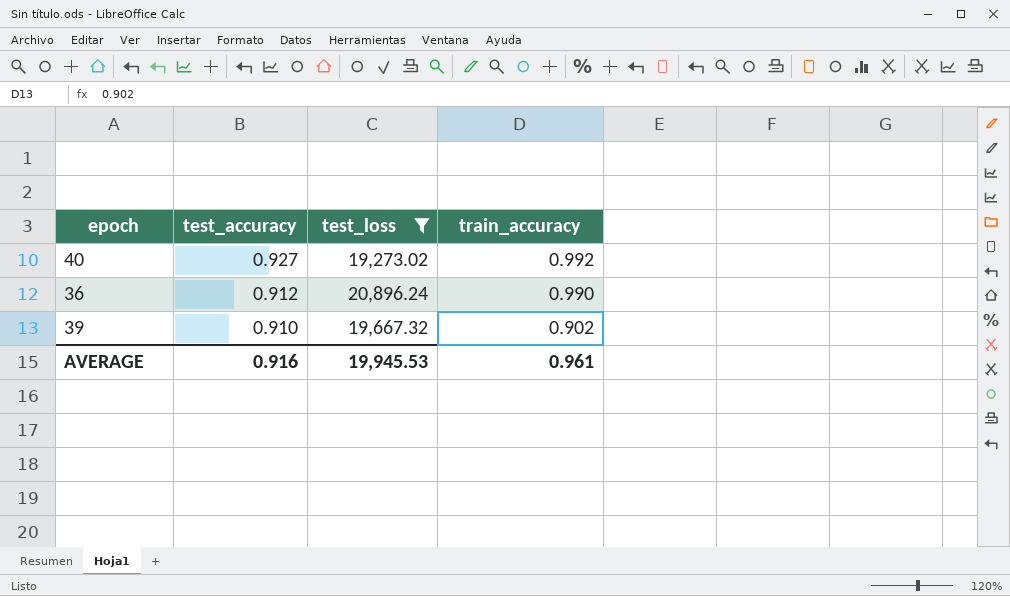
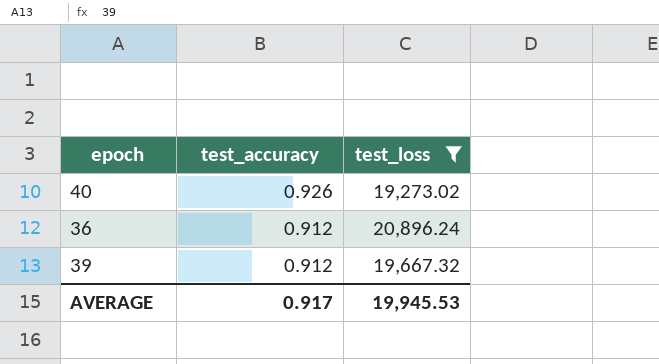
column train_accuracy | position: 4 -> none
40 | test_accuracy: 0.927 -> 0.926
39 | test_accuracy: 0.910 -> 0.912
AVERAGE | test_accuracy: 0.916 -> 0.917

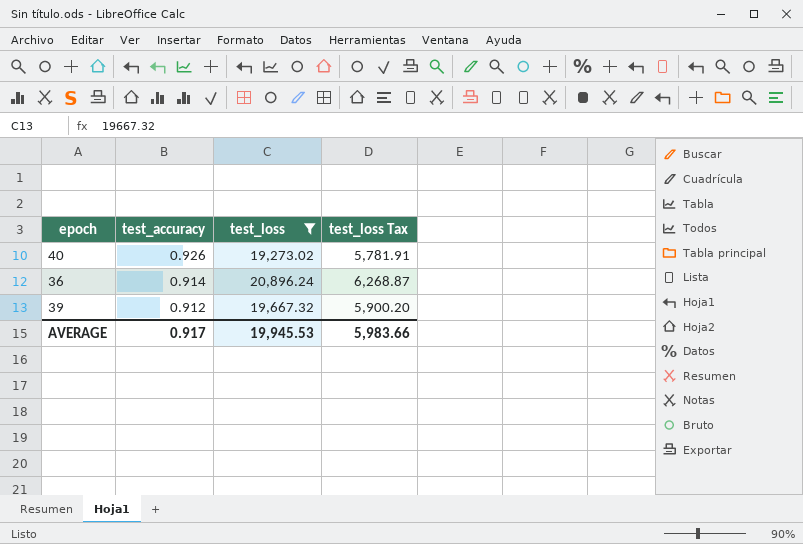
column test_loss Tax | formula: none -> [test_loss] * 0.3
36 | test_accuracy: 0.912 -> 0.914

